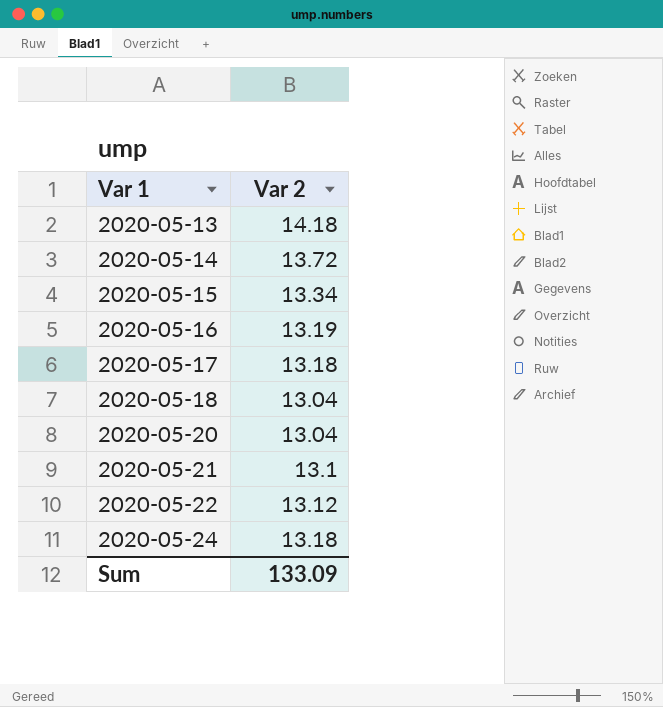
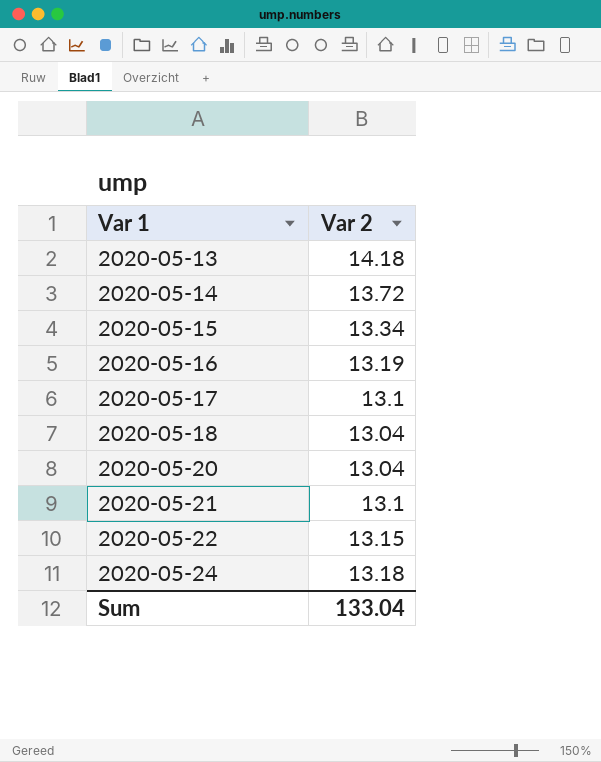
2020-05-17 | Var 2: 13.18 -> 13.1
2020-05-22 | Var 2: 13.12 -> 13.15
Sum | Var 2: 133.09 -> 133.04

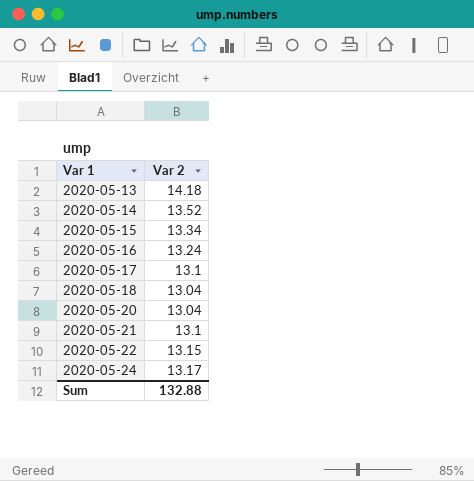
2020-05-14 | Var 2: 13.72 -> 13.52
2020-05-16 | Var 2: 13.19 -> 13.24
2020-05-24 | Var 2: 13.18 -> 13.17
Sum | Var 2: 133.04 -> 132.88

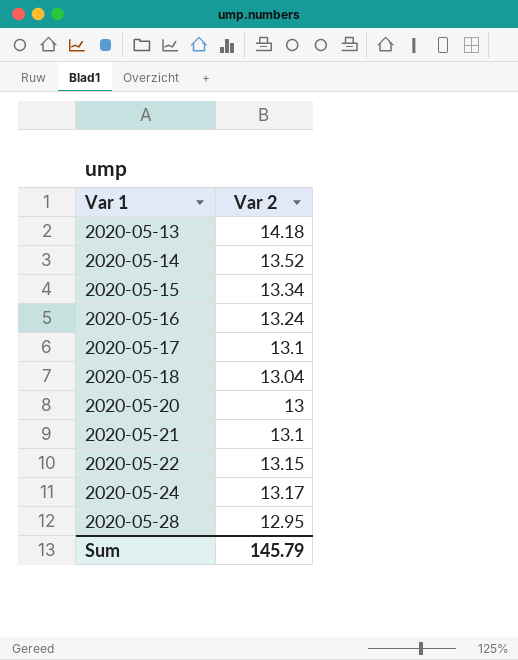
2020-05-20 | Var 2: 13.04 -> 13
row 2020-05-28: none -> 12.95
Sum | Var 2: 132.88 -> 145.79

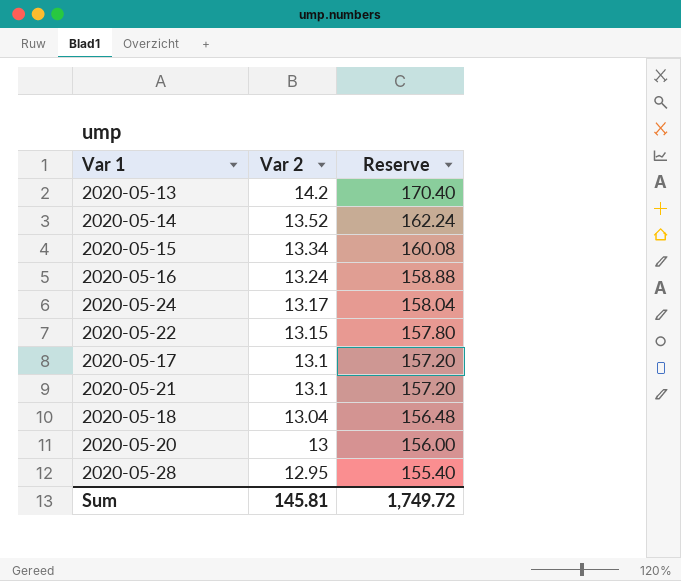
row order: Var 1 ascending -> Var 2 descending
column Reserve | formula: none -> [Var 2] * 12
2020-05-13 | Var 2: 14.18 -> 14.2
Sum | Var 2: 145.79 -> 145.81

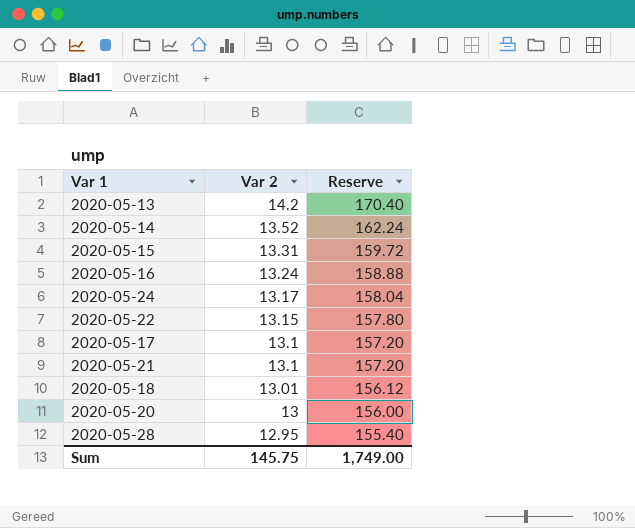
2020-05-15 | Var 2: 13.34 -> 13.31
2020-05-15 | Reserve: 160.08 -> 159.72
2020-05-18 | Var 2: 13.04 -> 13.01
2020-05-18 | Reserve: 156.48 -> 156.12
Sum | Var 2: 145.81 -> 145.75
Sum | Reserve: 1,749.72 -> 1,749.00

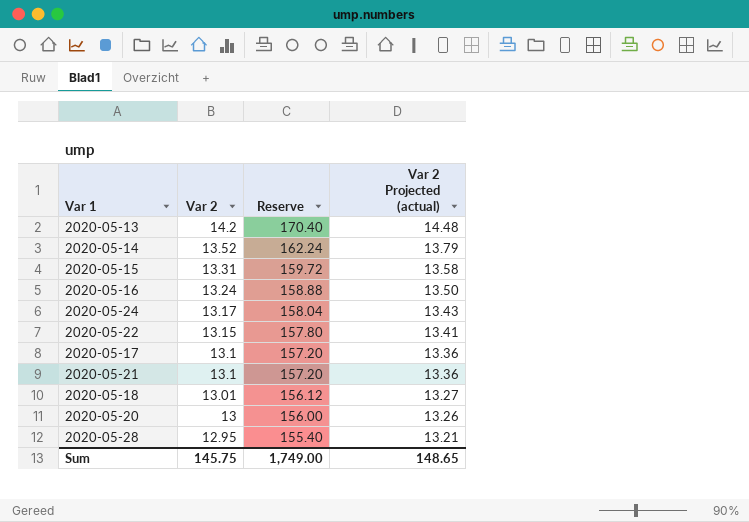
column Var 2 Projected (actual) | formula: none -> [Var 2] * 1.02

